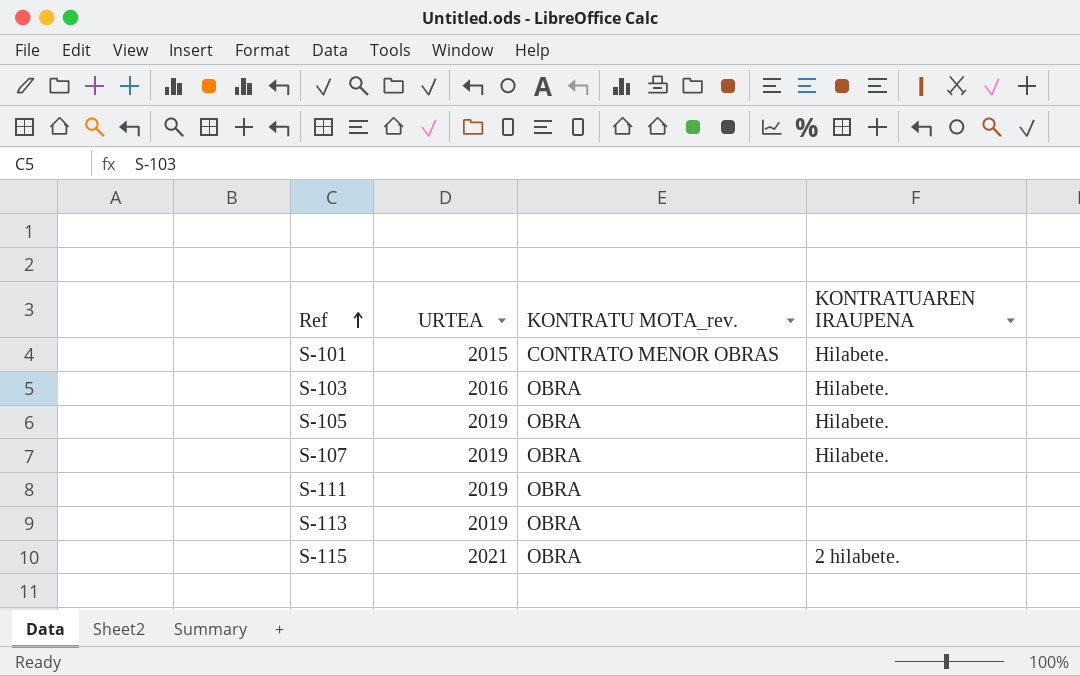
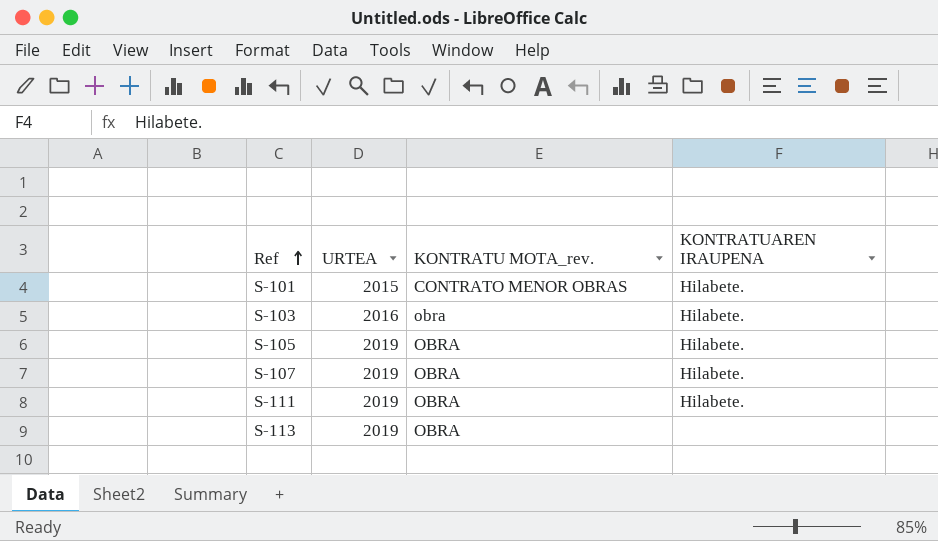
row S-115: 2021 | OBRA | 2 hilabete. -> none
S-103 | KONTRATU MOTA_rev.: OBRA -> obra
S-111 | KONTRATUAREN IRAUPENA: none -> Hilabete.

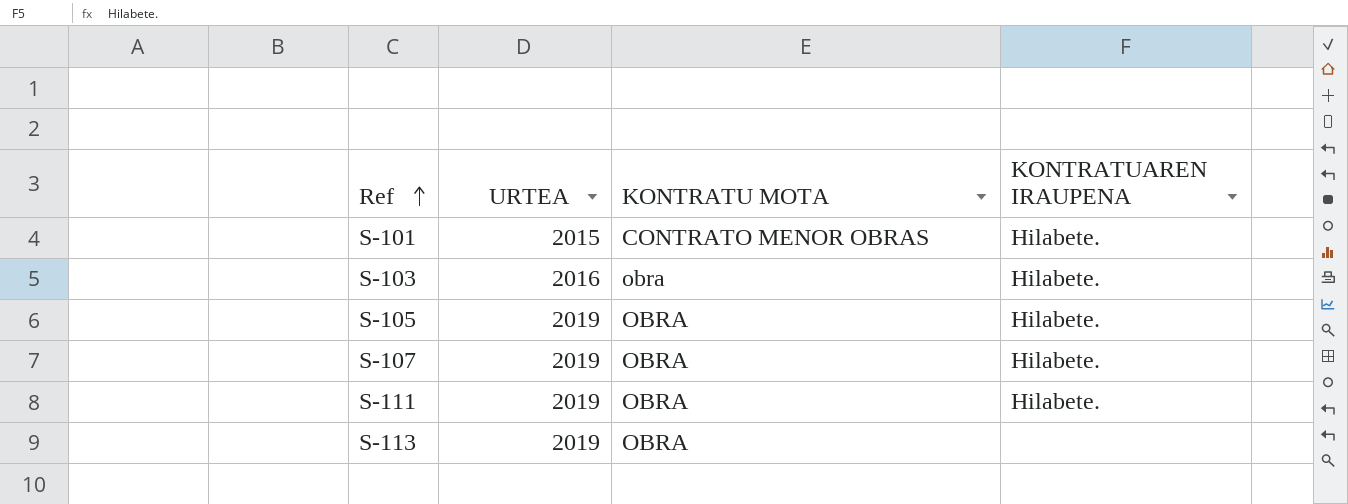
column name: KONTRATU MOTA_rev. -> KONTRATU MOTA

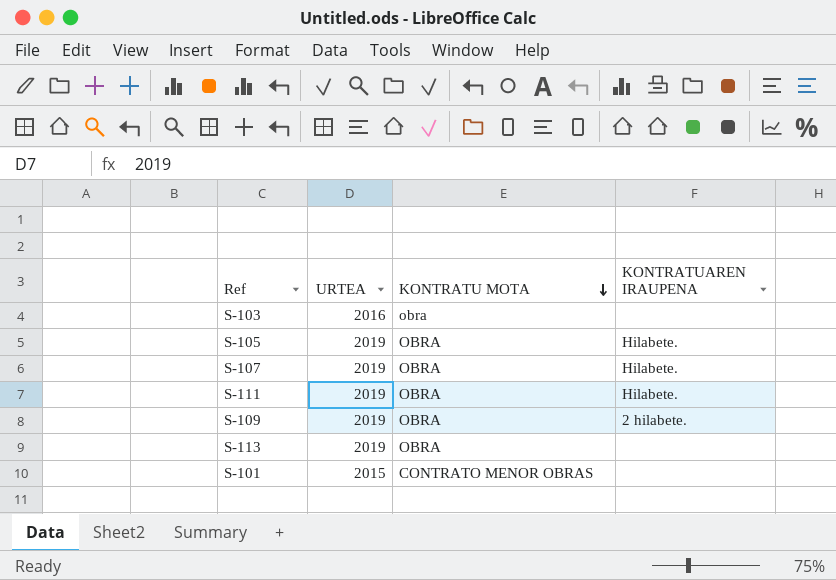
row order: Ref ascending -> KONTRATU MOTA descending
S-103 | KONTRATUAREN IRAUPENA: Hilabete. -> none
row S-109: none -> 2019 | OBRA | 2 hilabete.
S-101 | KONTRATUAREN IRAUPENA: Hilabete. -> none

